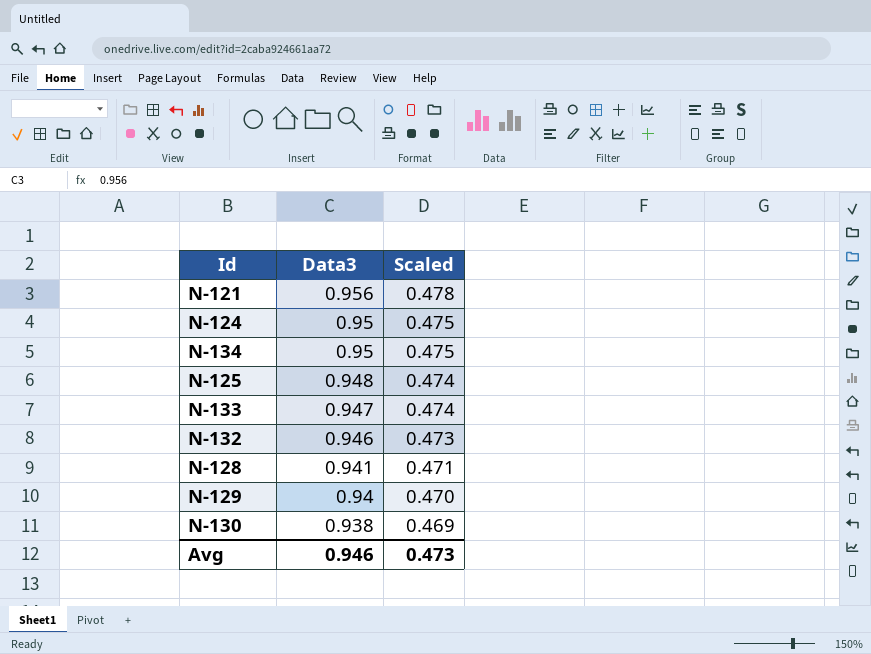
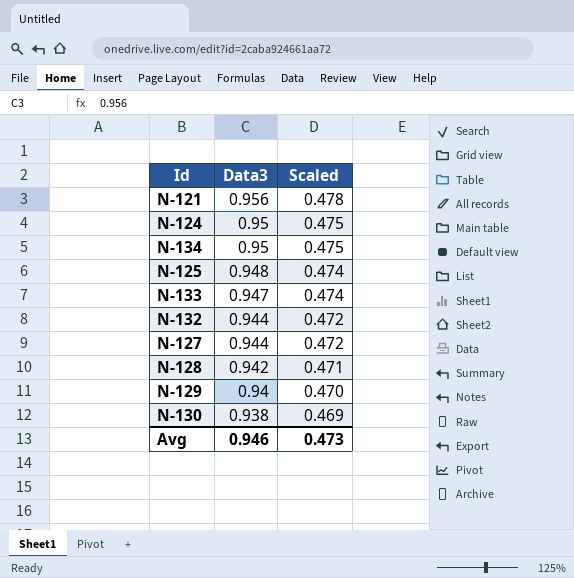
N-132 | Data3: 0.946 -> 0.944
N-132 | Scaled: 0.473 -> 0.472
row N-127: none -> 0.944 | 0.472
N-128 | Data3: 0.941 -> 0.942

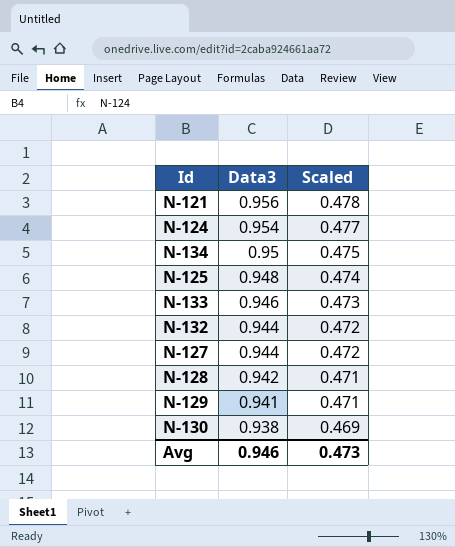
N-124 | Data3: 0.95 -> 0.954
N-124 | Scaled: 0.475 -> 0.477
N-133 | Data3: 0.947 -> 0.946
N-133 | Scaled: 0.474 -> 0.473
N-129 | Data3: 0.94 -> 0.941
N-129 | Scaled: 0.470 -> 0.471

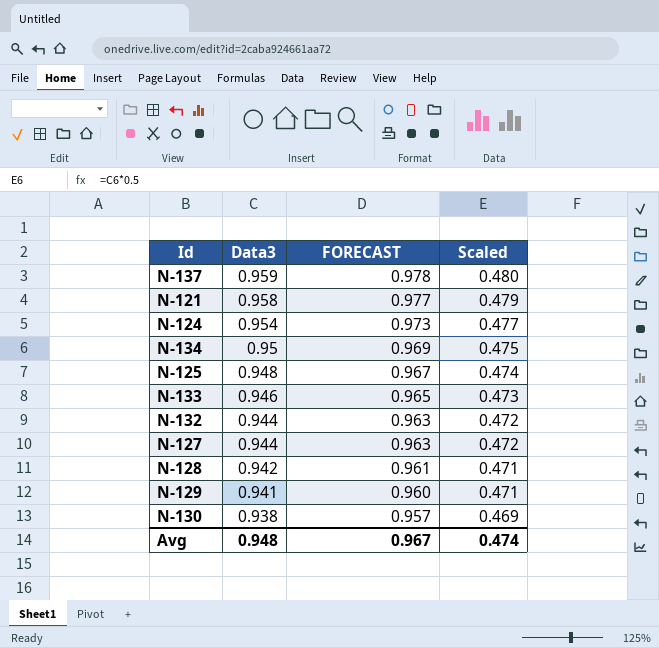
column FORECAST | formula: none -> [Data3] * 1.02
row N-137: none -> 0.959 | 0.978 | 0.480
N-121 | Data3: 0.956 -> 0.958
N-121 | Scaled: 0.478 -> 0.479
Avg | Data3: 0.946 -> 0.948
Avg | Scaled: 0.473 -> 0.474

